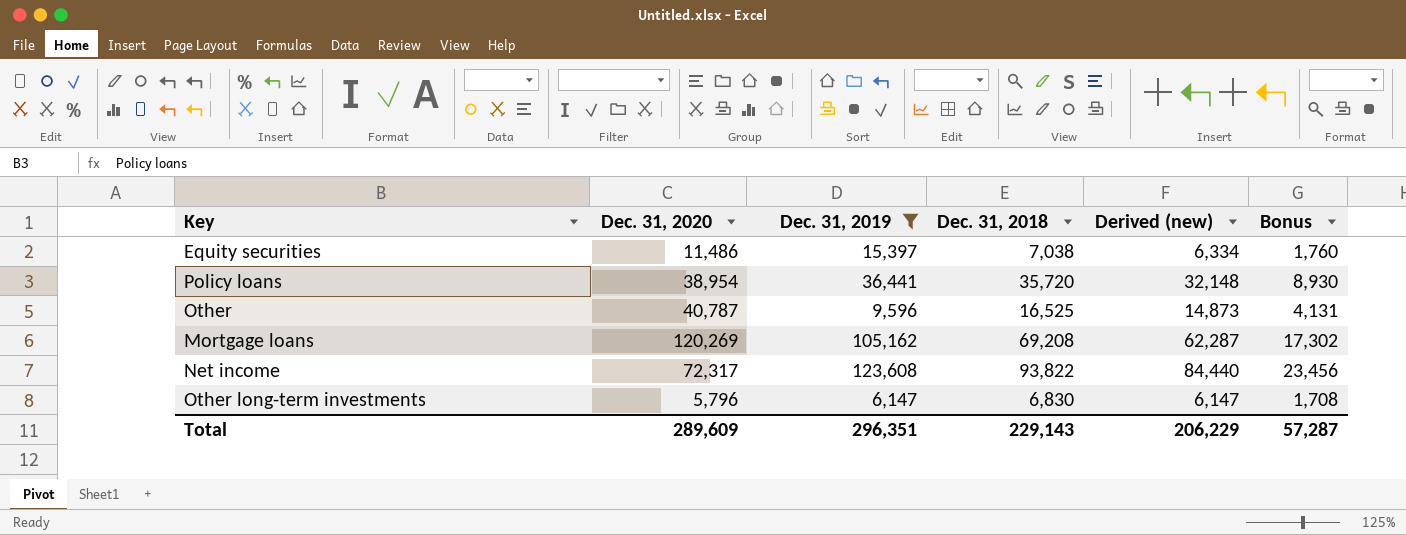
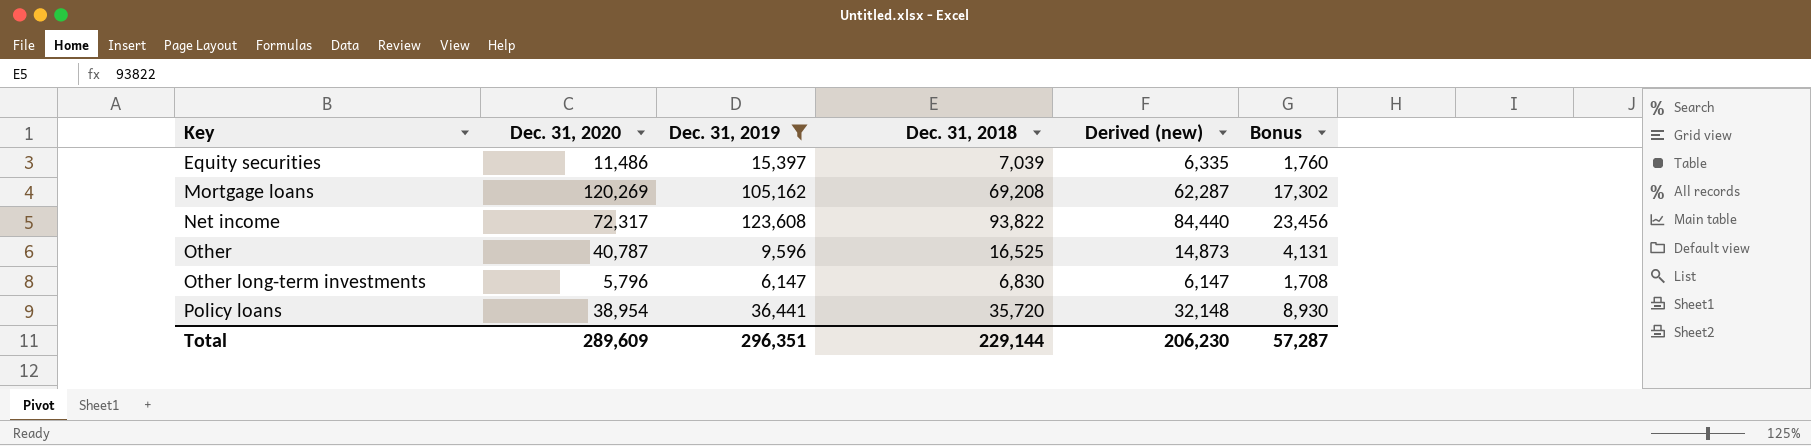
row order: none -> Key ascending
Equity securities | Dec. 31, 2018: 7,038 -> 7,039
Equity securities | Derived (new): 6,334 -> 6,335
Total | Dec. 31, 2018: 229,143 -> 229,144
Total | Derived (new): 206,229 -> 206,230

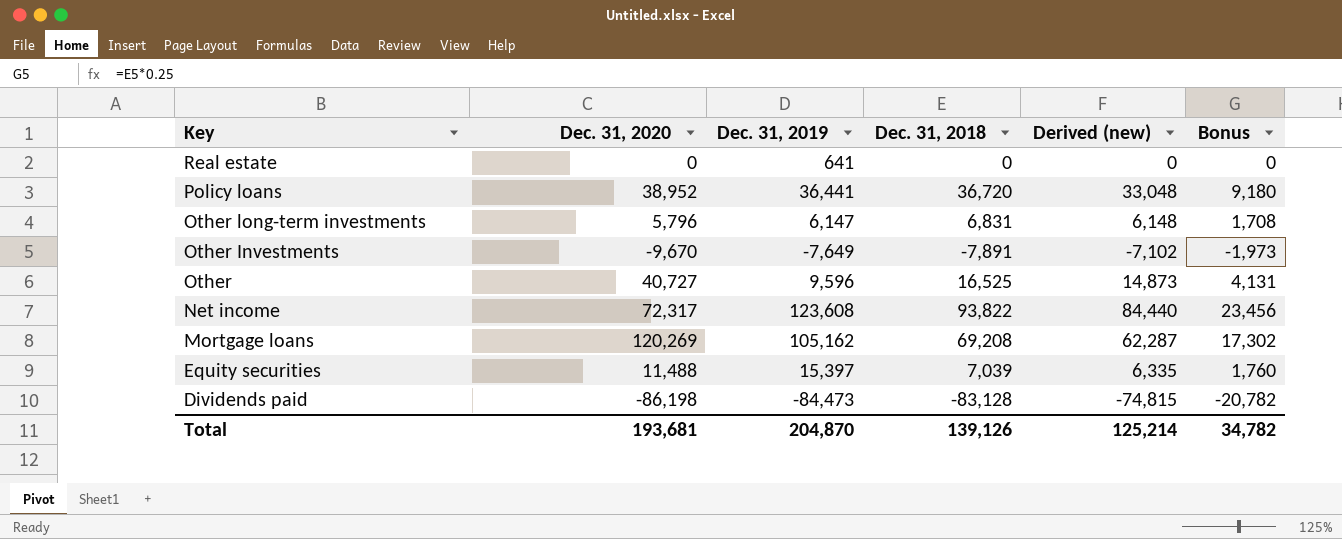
filter: Dec. 31, 2019 >= 6,147 -> none
row order: Key ascending -> Key descending
Policy loans | Dec. 31, 2020: 38,954 -> 38,952
Policy loans | Dec. 31, 2018: 35,720 -> 36,720
Policy loans | Derived (new): 32,148 -> 33,048
Policy loans | Bonus: 8,930 -> 9,180
Other long-term investments | Dec. 31, 2018: 6,830 -> 6,831
Other long-term investments | Derived (new): 6,147 -> 6,148
Other | Dec. 31, 2020: 40,787 -> 40,727
Equity securities | Dec. 31, 2020: 11,486 -> 11,488
Total | Dec. 31, 2020: 289,609 -> 193,681
Total | Dec. 31, 2019: 296,351 -> 204,870
Total | Dec. 31, 2018: 229,144 -> 139,126
Total | Derived (new): 206,230 -> 125,214
Total | Bonus: 57,287 -> 34,782

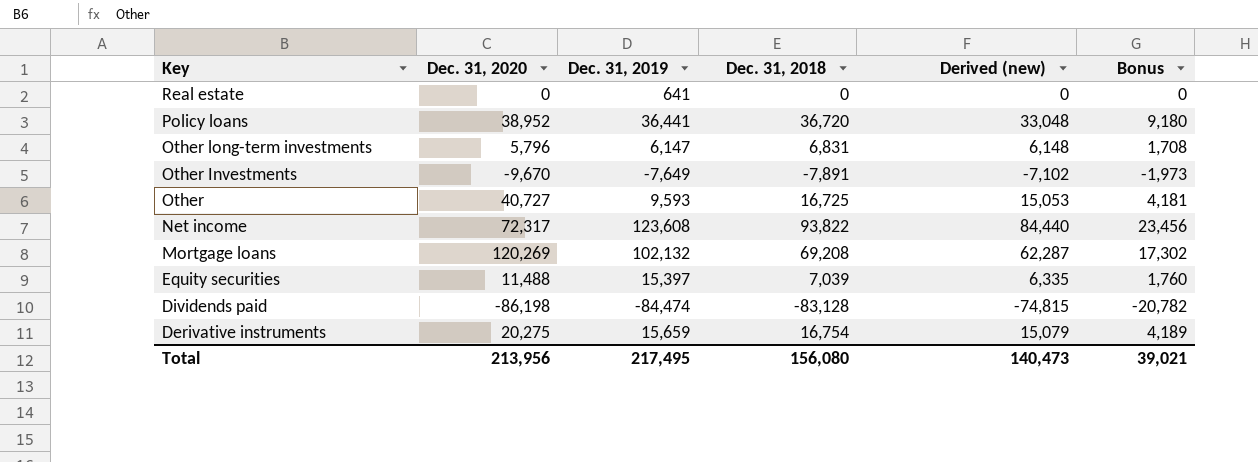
Other | Dec. 31, 2019: 9,596 -> 9,593
Other | Dec. 31, 2018: 16,525 -> 16,725
Other | Derived (new): 14,873 -> 15,053
Other | Bonus: 4,131 -> 4,181
Mortgage loans | Dec. 31, 2019: 105,162 -> 102,132
Dividends paid | Dec. 31, 2019: -84,473 -> -84,474
row Derivative instruments: none -> 20,275 | 15,659 | 16,754 | 15,079 | 4,189
Total | Dec. 31, 2020: 193,681 -> 213,956
Total | Dec. 31, 2019: 204,870 -> 217,495
Total | Dec. 31, 2018: 139,126 -> 156,080
Total | Derived (new): 125,214 -> 140,473
Total | Bonus: 34,782 -> 39,021

